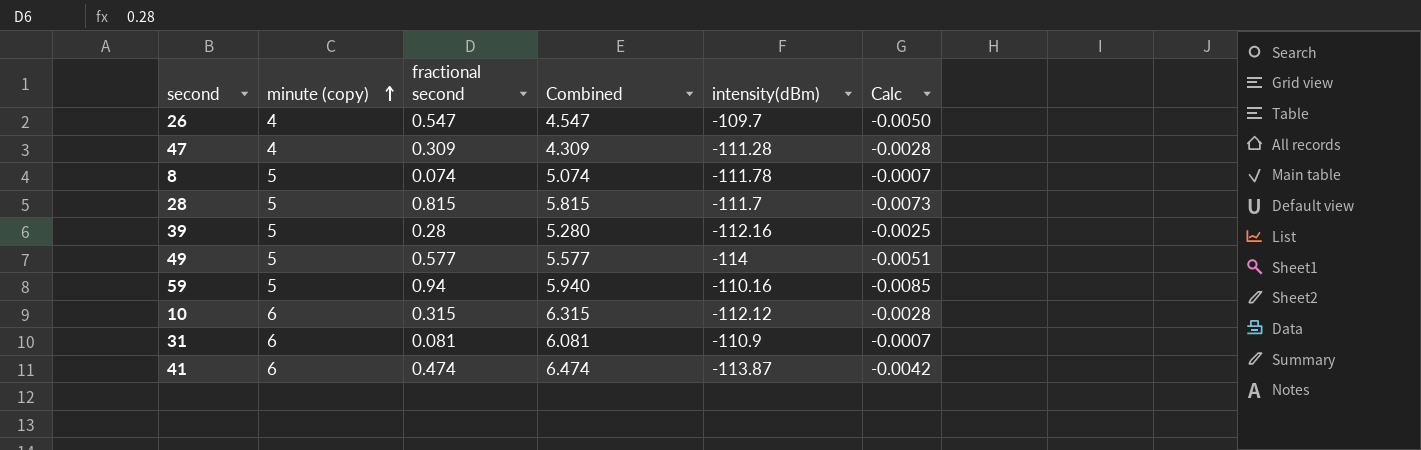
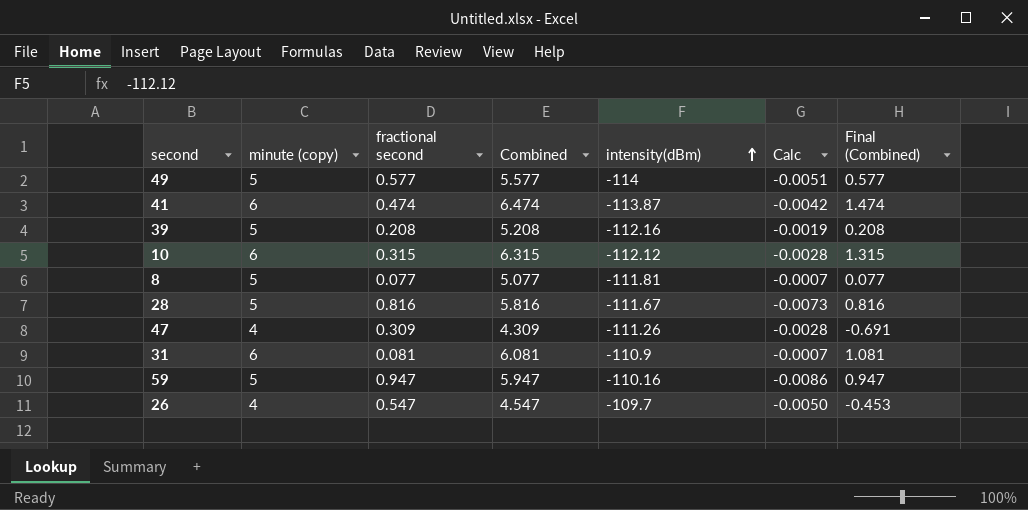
row order: minute (copy) ascending -> intensity(dBm) ascending
column Final (Combined) | formula: none -> [Combined] - 5
39 | fractional second: 0.28 -> 0.208
39 | Combined: 5.280 -> 5.208
39 | Calc: -0.0025 -> -0.0019
8 | fractional second: 0.074 -> 0.077
8 | Combined: 5.074 -> 5.077
8 | intensity(dBm): -111.78 -> -111.81
28 | fractional second: 0.815 -> 0.816
28 | Combined: 5.815 -> 5.816
28 | intensity(dBm): -111.7 -> -111.67
47 | intensity(dBm): -111.28 -> -111.26
59 | fractional second: 0.94 -> 0.947
59 | Combined: 5.940 -> 5.947
59 | Calc: -0.0085 -> -0.0086

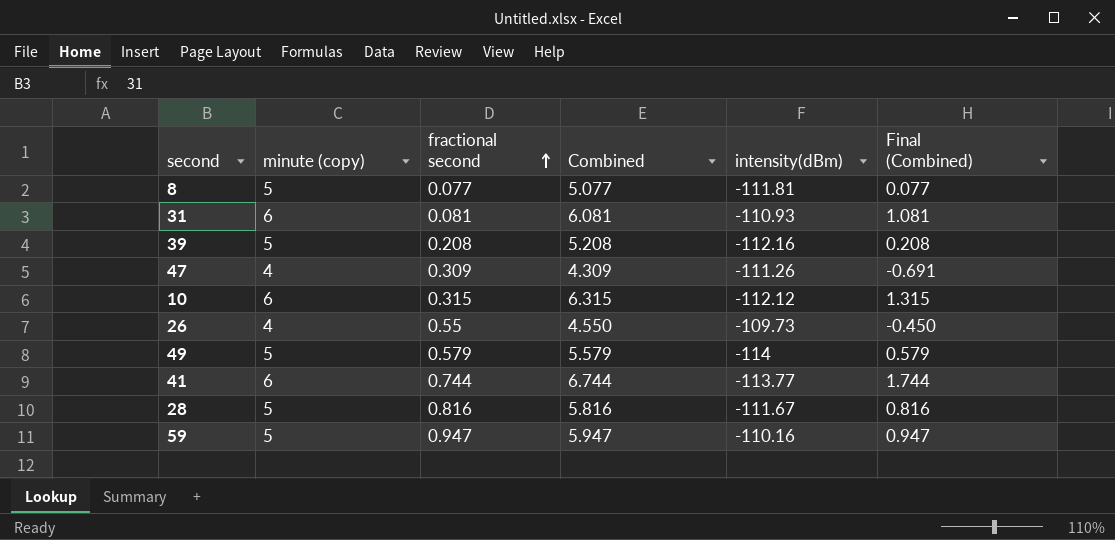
row order: intensity(dBm) ascending -> fractional second ascending
column Calc | formula: [fractional second] / [intensity(dBm)] -> none
31 | intensity(dBm): -110.9 -> -110.93
26 | fractional second: 0.547 -> 0.55
26 | Combined: 4.547 -> 4.550
26 | intensity(dBm): -109.7 -> -109.73
26 | Final (Combined): -0.453 -> -0.450
49 | fractional second: 0.577 -> 0.579
49 | Combined: 5.577 -> 5.579
49 | Final (Combined): 0.577 -> 0.579
41 | fractional second: 0.474 -> 0.744
41 | Combined: 6.474 -> 6.744
41 | intensity(dBm): -113.87 -> -113.77
41 | Final (Combined): 1.474 -> 1.744

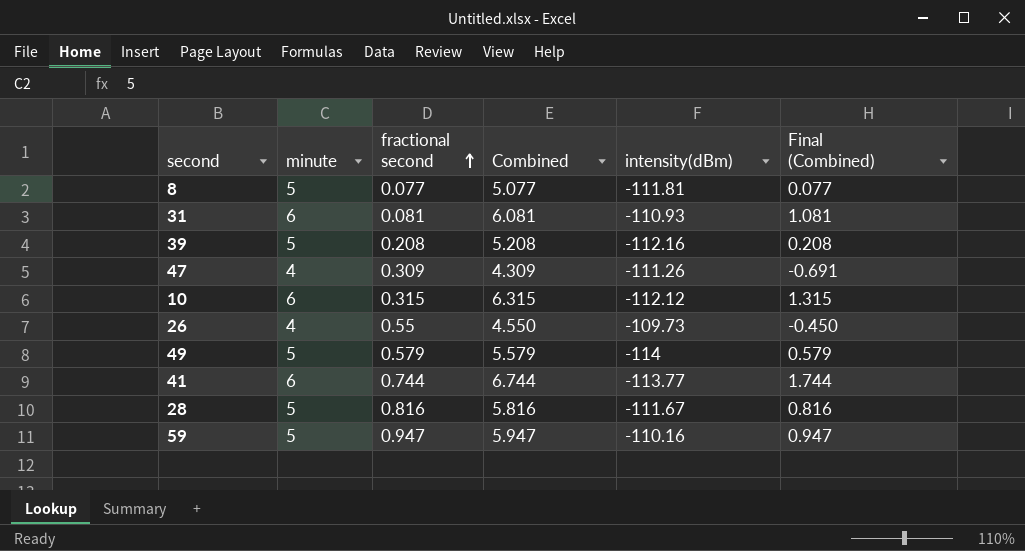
column name: minute (copy) -> minute

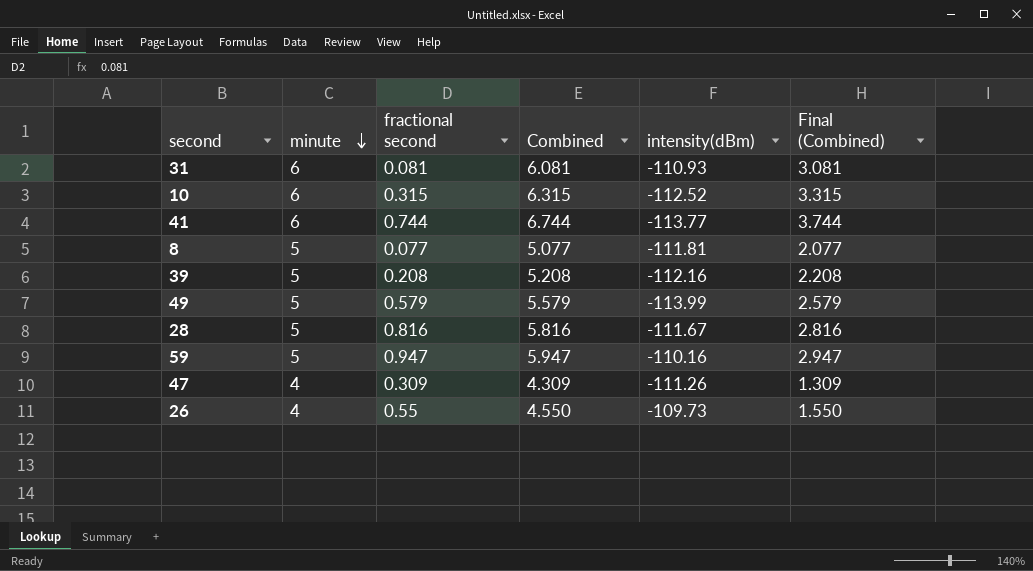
row order: fractional second ascending -> minute descending
column Final (Combined) | formula: [Combined] - 5 -> [Combined] - 3
10 | intensity(dBm): -112.12 -> -112.52
49 | intensity(dBm): -114 -> -113.99

